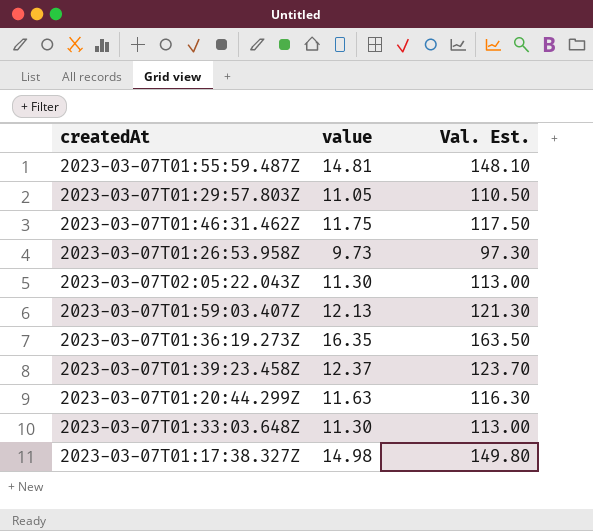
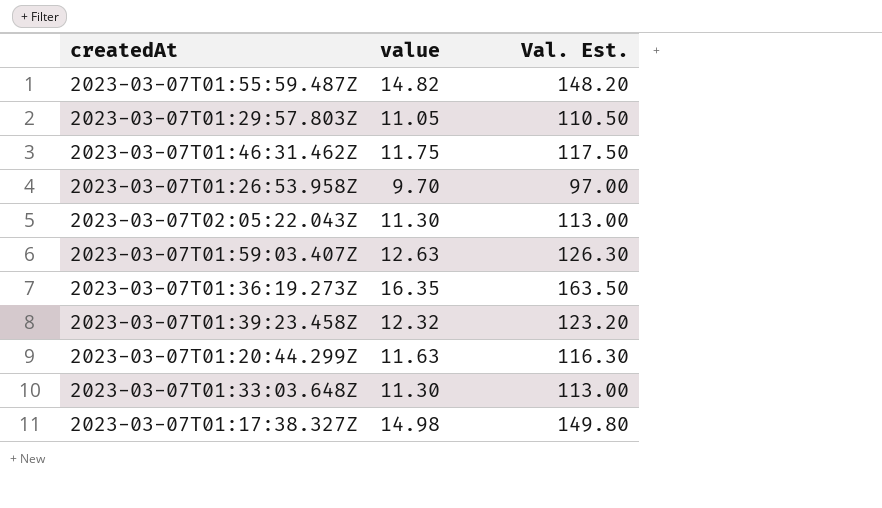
2023-03-07T01:55:59.487Z | value: 14.81 -> 14.82
2023-03-07T01:55:59.487Z | Val. Est.: 148.10 -> 148.20
2023-03-07T01:26:53.958Z | value: 9.73 -> 9.70
2023-03-07T01:26:53.958Z | Val. Est.: 97.30 -> 97.00
2023-03-07T01:59:03.407Z | value: 12.13 -> 12.63
2023-03-07T01:59:03.407Z | Val. Est.: 121.30 -> 126.30
2023-03-07T01:39:23.458Z | value: 12.37 -> 12.32
2023-03-07T01:39:23.458Z | Val. Est.: 123.70 -> 123.20

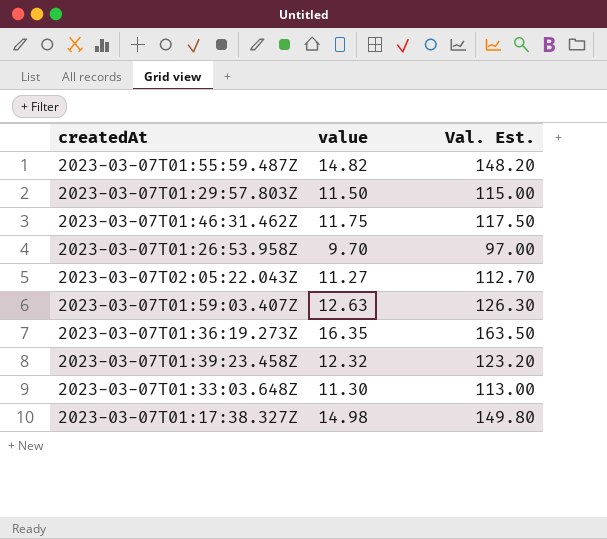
row 2023-03-07T01:20:44.299Z: 11.63 | 116.30 -> none
2023-03-07T01:29:57.803Z | value: 11.05 -> 11.50
2023-03-07T01:29:57.803Z | Val. Est.: 110.50 -> 115.00
2023-03-07T02:05:22.043Z | value: 11.30 -> 11.27
2023-03-07T02:05:22.043Z | Val. Est.: 113.00 -> 112.70

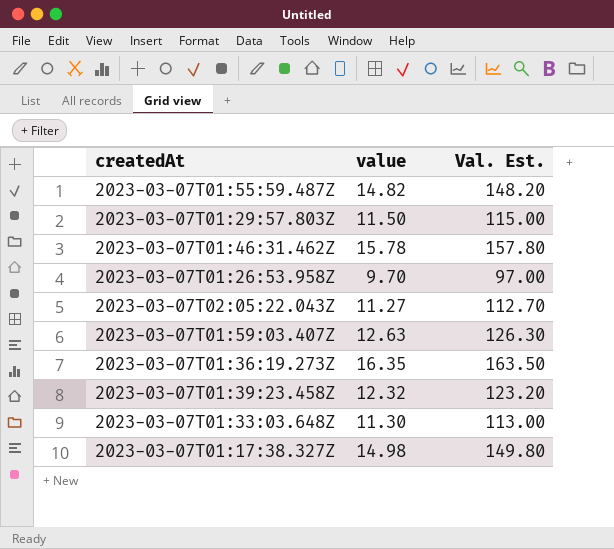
2023-03-07T01:46:31.462Z | value: 11.75 -> 15.78
2023-03-07T01:46:31.462Z | Val. Est.: 117.50 -> 157.80

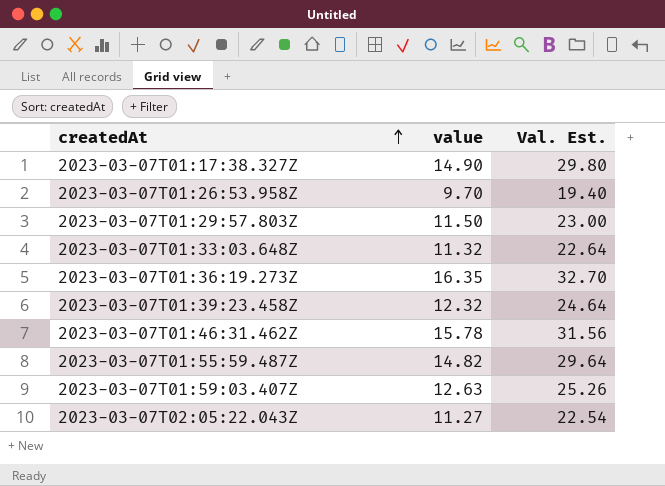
row order: none -> createdAt ascending
column Val. Est. | formula: [value] * 10 -> [value] * 2
2023-03-07T01:17:38.327Z | value: 14.98 -> 14.90
2023-03-07T01:33:03.648Z | value: 11.30 -> 11.32

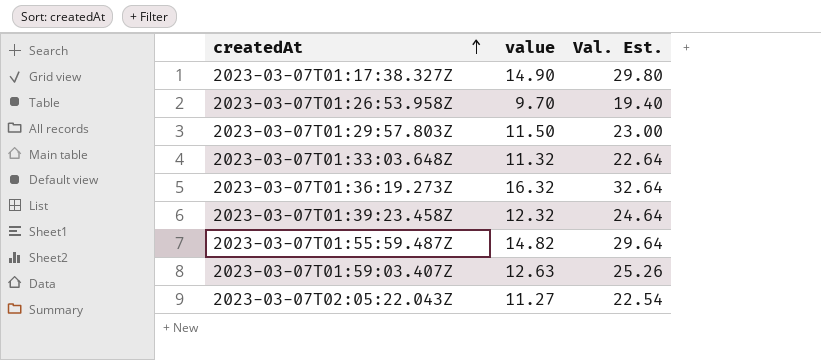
row 2023-03-07T01:46:31.462Z: 15.78 | 31.56 -> none
2023-03-07T01:36:19.273Z | value: 16.35 -> 16.32
2023-03-07T01:36:19.273Z | Val. Est.: 32.70 -> 32.64

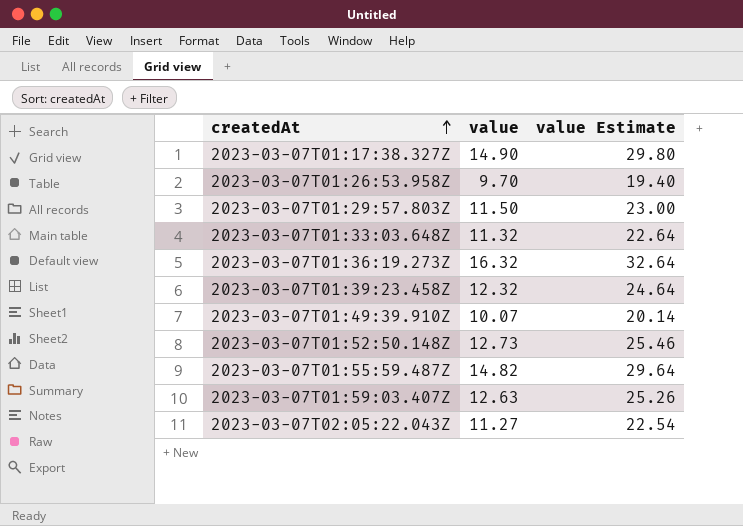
column name: Val. Est. -> value Estimate
row 2023-03-07T01:49:39.910Z: none -> 10.07 | 20.14
row 2023-03-07T01:52:50.148Z: none -> 12.73 | 25.46

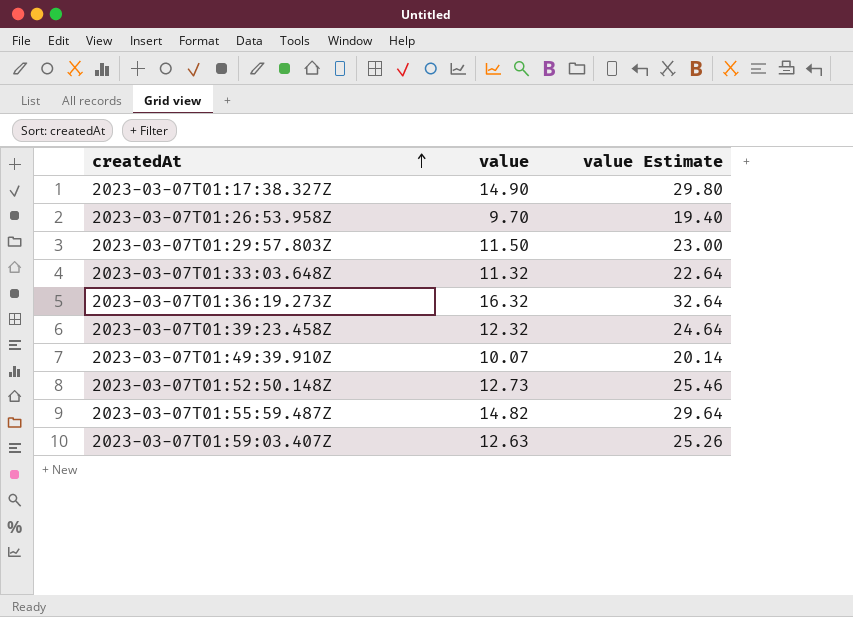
row 2023-03-07T02:05:22.043Z: 11.27 | 22.54 -> none

